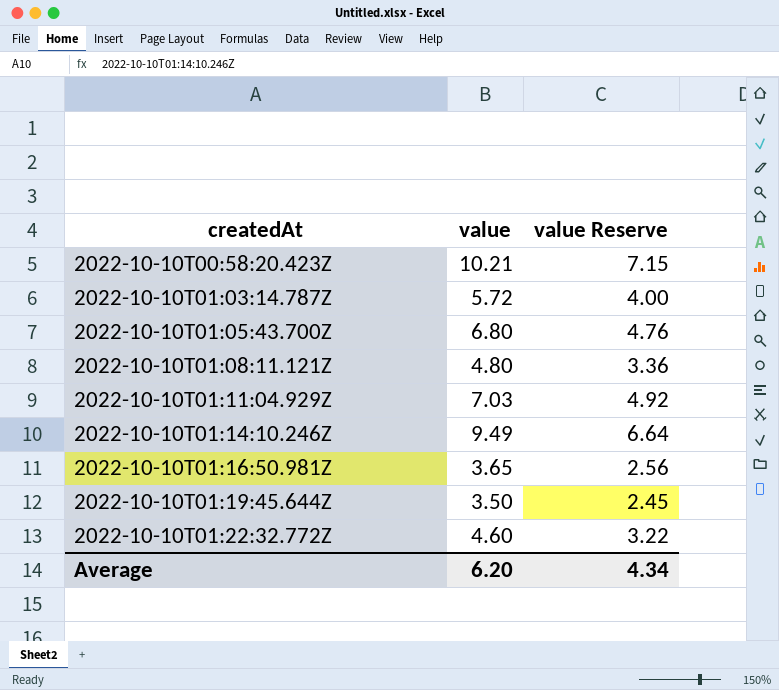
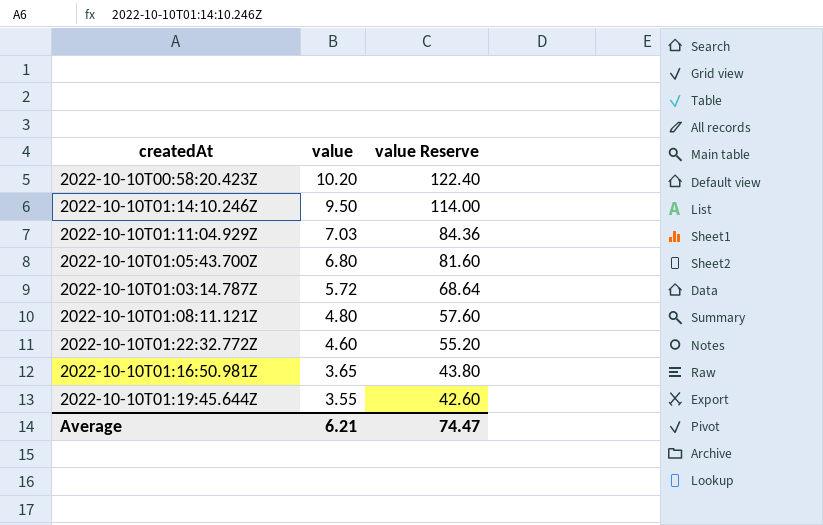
row order: createdAt ascending -> value descending
column value Reserve | formula: [value] * 0.7 -> [value] * 12
2022-10-10T00:58:20.423Z | value: 10.21 -> 10.20
2022-10-10T01:14:10.246Z | value: 9.49 -> 9.50
2022-10-10T01:19:45.644Z | value: 3.50 -> 3.55
Average | value: 6.20 -> 6.21
Average | value Reserve: 4.34 -> 74.47

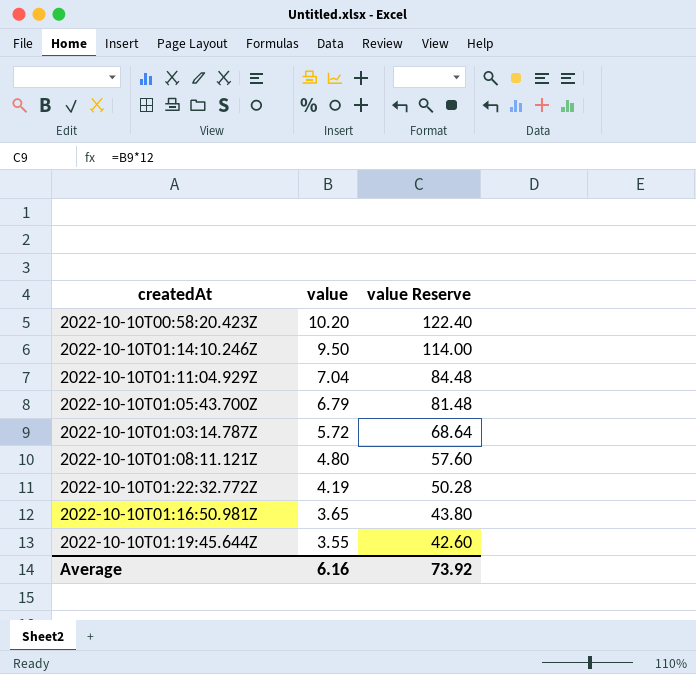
2022-10-10T01:11:04.929Z | value: 7.03 -> 7.04
2022-10-10T01:11:04.929Z | value Reserve: 84.36 -> 84.48
2022-10-10T01:05:43.700Z | value: 6.80 -> 6.79
2022-10-10T01:05:43.700Z | value Reserve: 81.60 -> 81.48
2022-10-10T01:22:32.772Z | value: 4.60 -> 4.19
2022-10-10T01:22:32.772Z | value Reserve: 55.20 -> 50.28
Average | value: 6.21 -> 6.16
Average | value Reserve: 74.47 -> 73.92

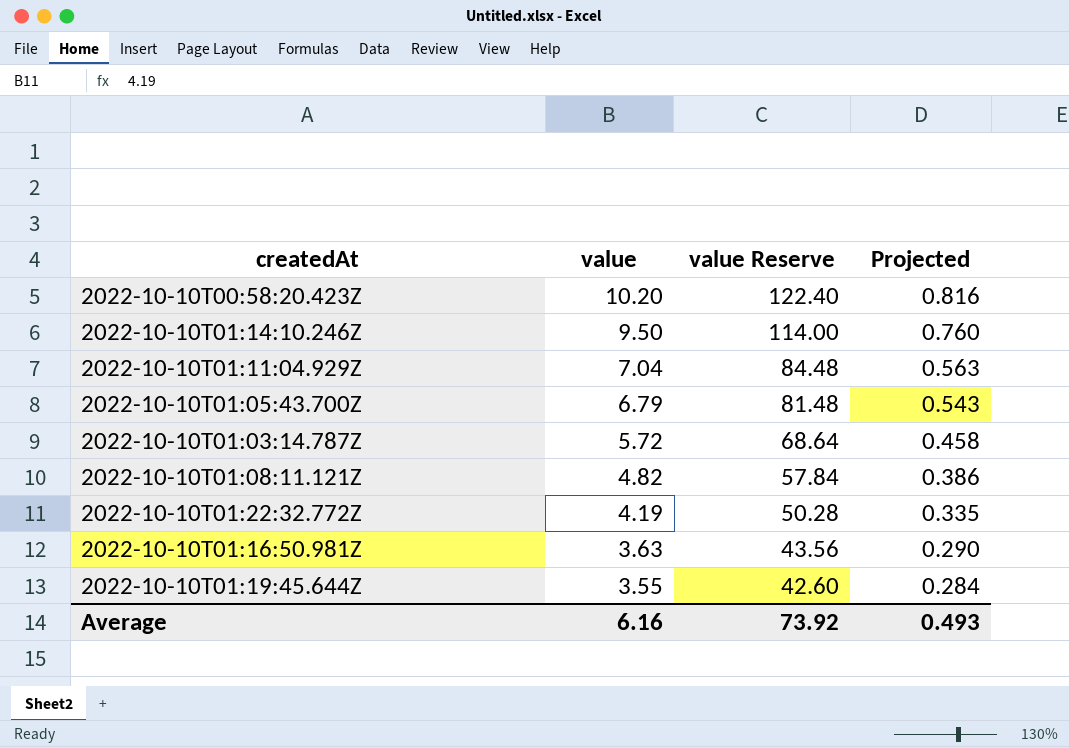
column Projected | formula: none -> [value] * 0.08
2022-10-10T01:08:11.121Z | value: 4.80 -> 4.82
2022-10-10T01:08:11.121Z | value Reserve: 57.60 -> 57.84
2022-10-10T01:16:50.981Z | value: 3.65 -> 3.63
2022-10-10T01:16:50.981Z | value Reserve: 43.80 -> 43.56

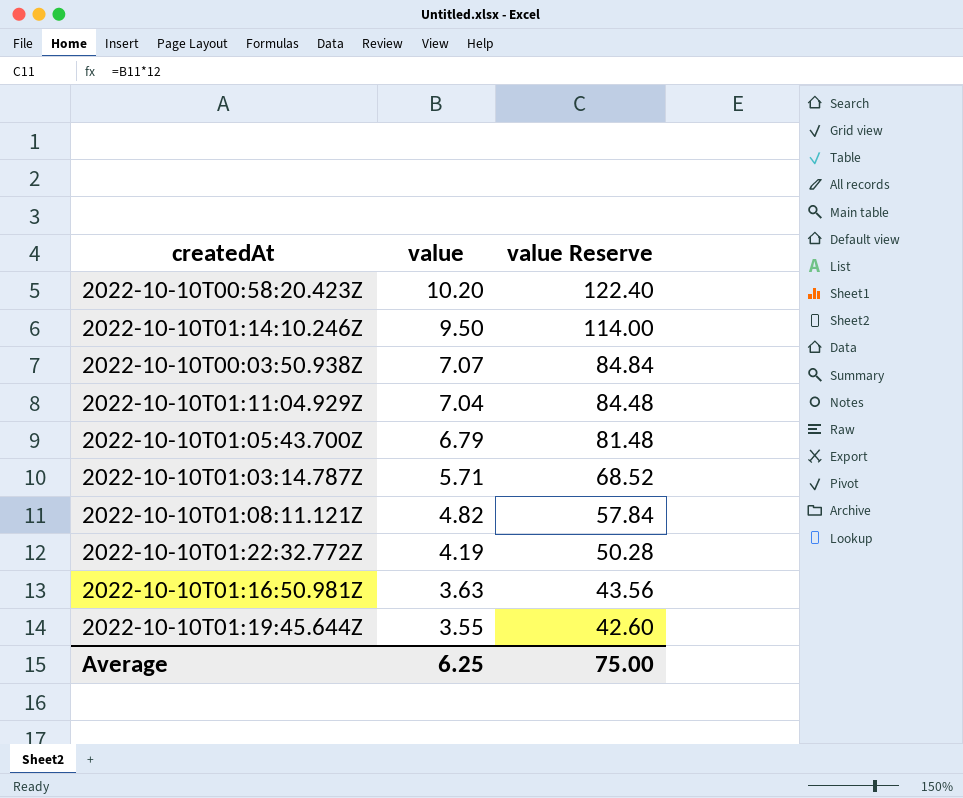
column Projected | formula: [value] * 0.08 -> none
row 2022-10-10T00:03:50.938Z: none -> 7.07 | 84.84
2022-10-10T01:03:14.787Z | value: 5.72 -> 5.71
2022-10-10T01:03:14.787Z | value Reserve: 68.64 -> 68.52
Average | value: 6.16 -> 6.25
Average | value Reserve: 73.92 -> 75.00

